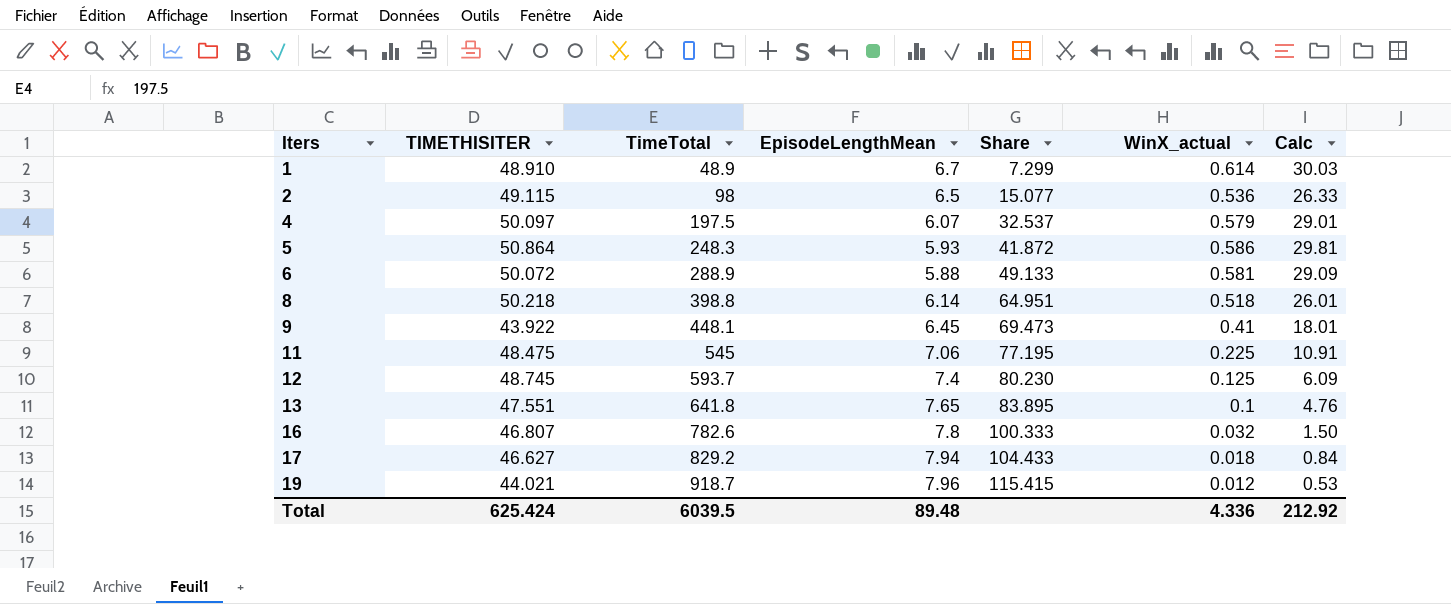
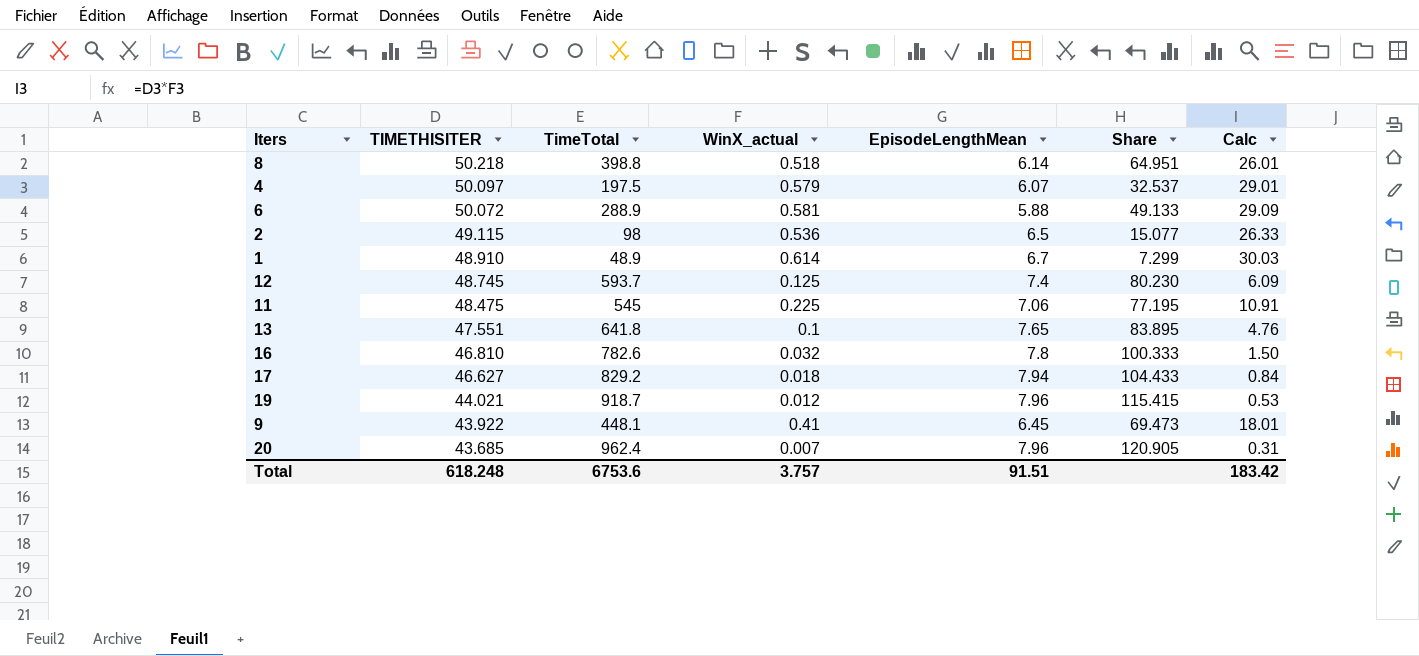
row order: Iters ascending -> TIMETHISITER descending
column WinX_actual | position: 6 -> 4
row 5: 50.864 | 248.3 | 5.93 | 41.872 | 0.586 | 29.81 -> none
16 | TIMETHISITER: 46.807 -> 46.810
row 20: none -> 43.685 | 962.4 | 0.007 | 7.96 | 120.905 | 0.31
Total | TIMETHISITER: 625.424 -> 618.248
Total | TimeTotal: 6039.5 -> 6753.6
Total | WinX_actual: 4.336 -> 3.757
Total | EpisodeLengthMean: 89.48 -> 91.51
Total | Calc: 212.92 -> 183.42

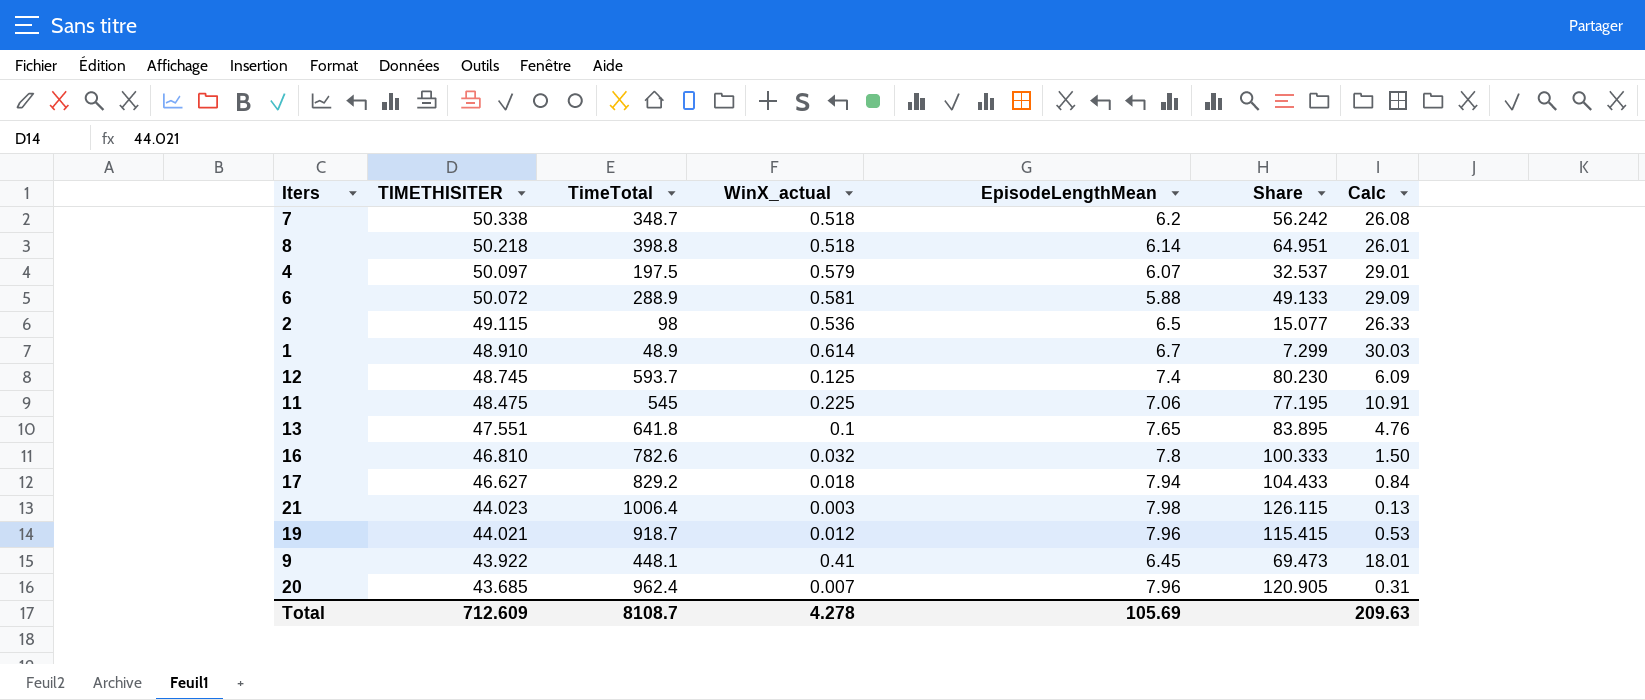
row 7: none -> 50.338 | 348.7 | 0.518 | 6.2 | 56.242 | 26.08
row 21: none -> 44.023 | 1006.4 | 0.003 | 7.98 | 126.115 | 0.13
Total | TIMETHISITER: 618.248 -> 712.609
Total | TimeTotal: 6753.6 -> 8108.7
Total | WinX_actual: 3.757 -> 4.278
Total | EpisodeLengthMean: 91.51 -> 105.69
Total | Calc: 183.42 -> 209.63

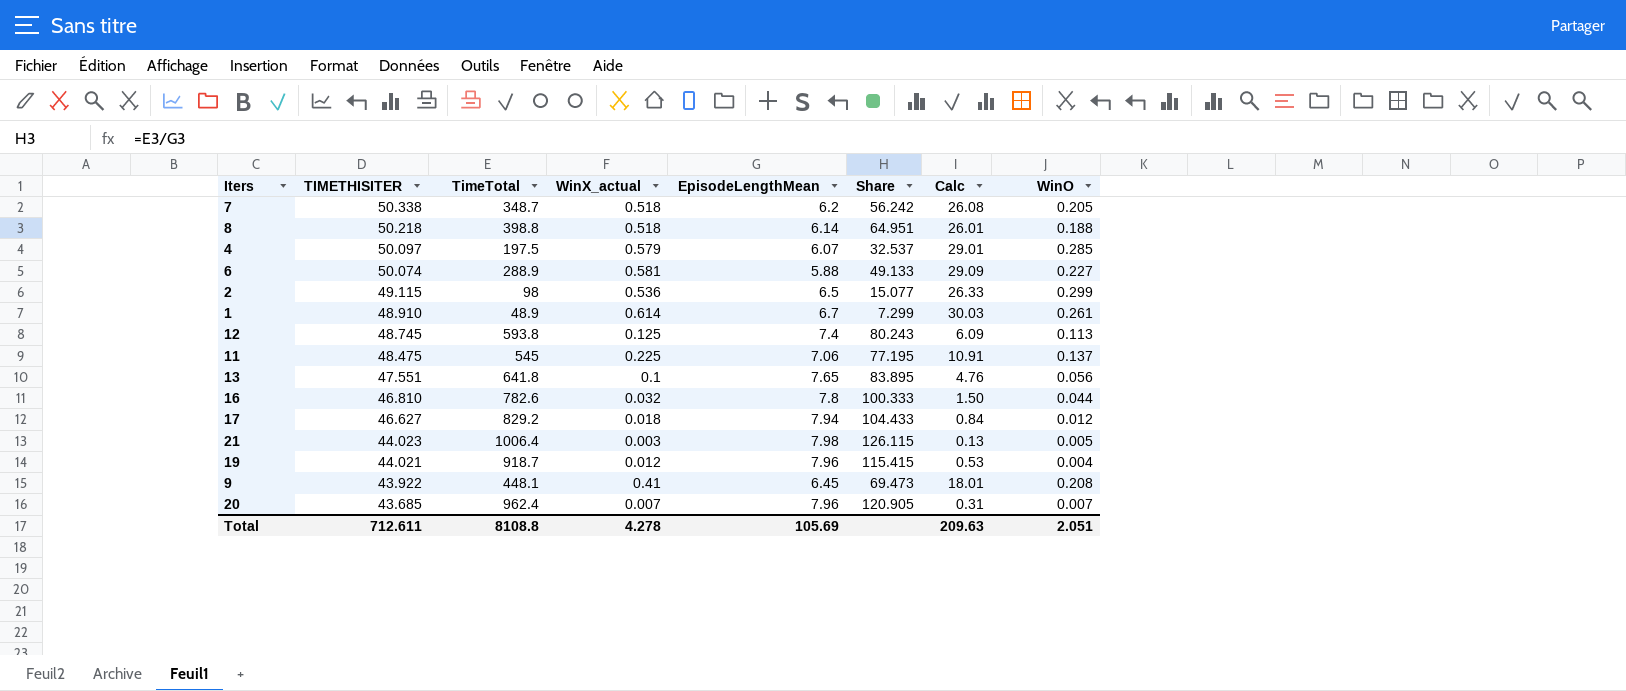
column WinO | position: none -> 8
6 | TIMETHISITER: 50.072 -> 50.074
12 | TimeTotal: 593.7 -> 593.8
12 | Share: 80.230 -> 80.243
Total | TIMETHISITER: 712.609 -> 712.611
Total | TimeTotal: 8108.7 -> 8108.8

